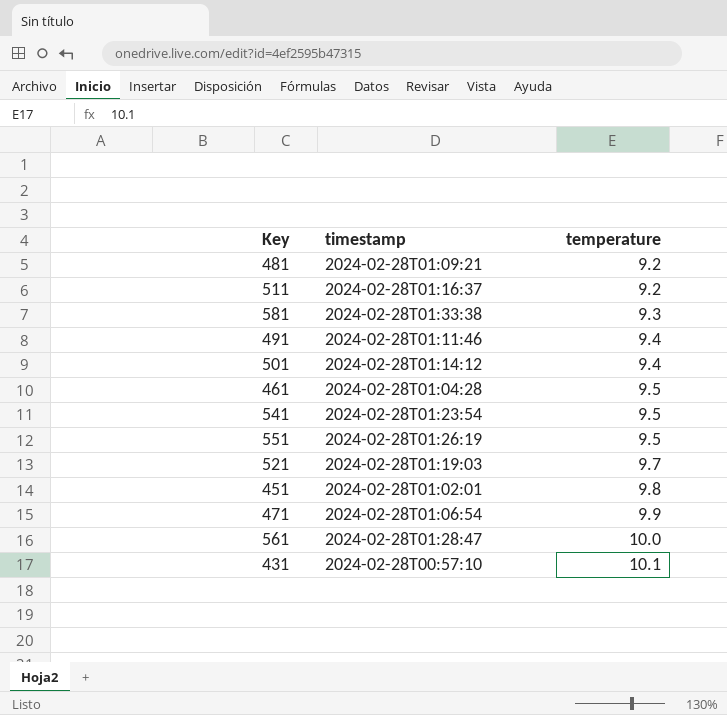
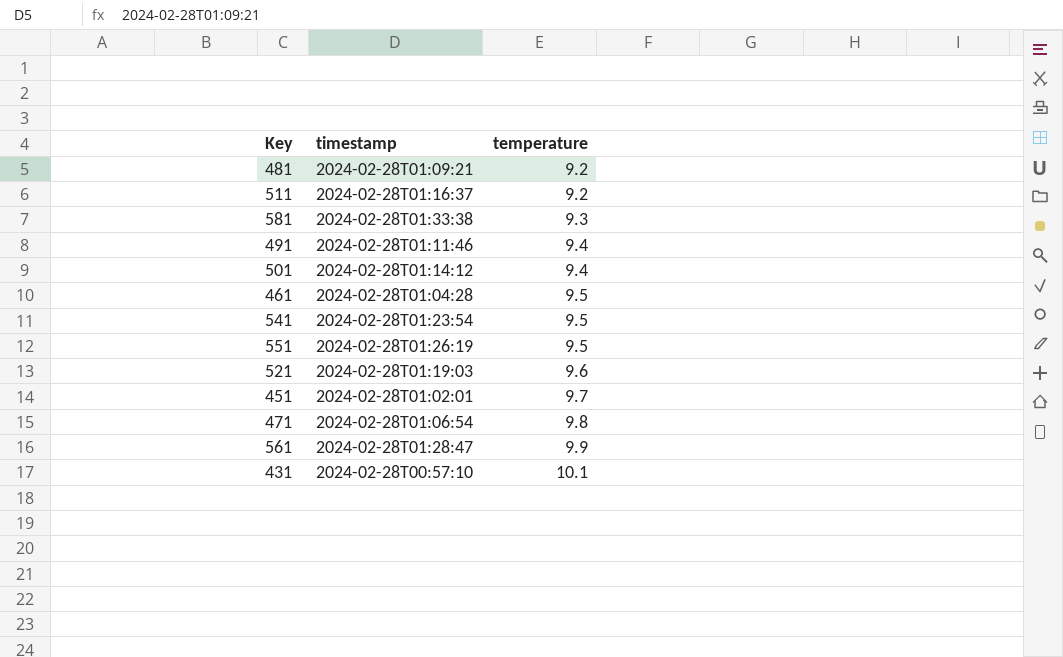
521 | temperature: 9.7 -> 9.6
451 | temperature: 9.8 -> 9.7
471 | temperature: 9.9 -> 9.8
561 | temperature: 10.0 -> 9.9

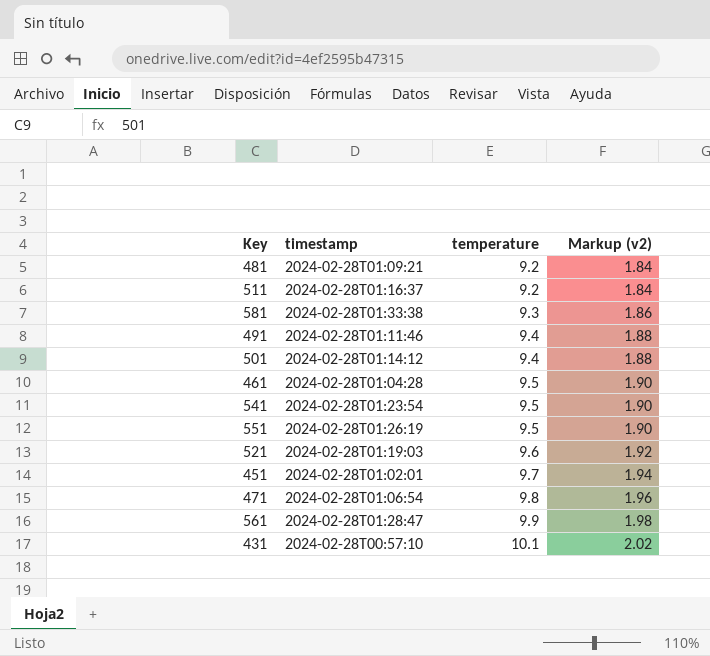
column Markup (v2) | formula: none -> [temperature] * 0.2

